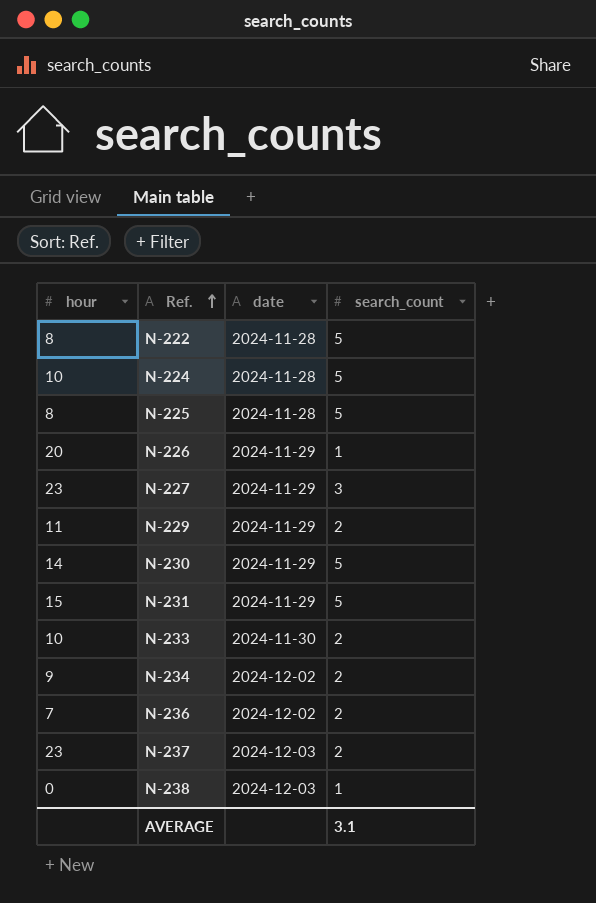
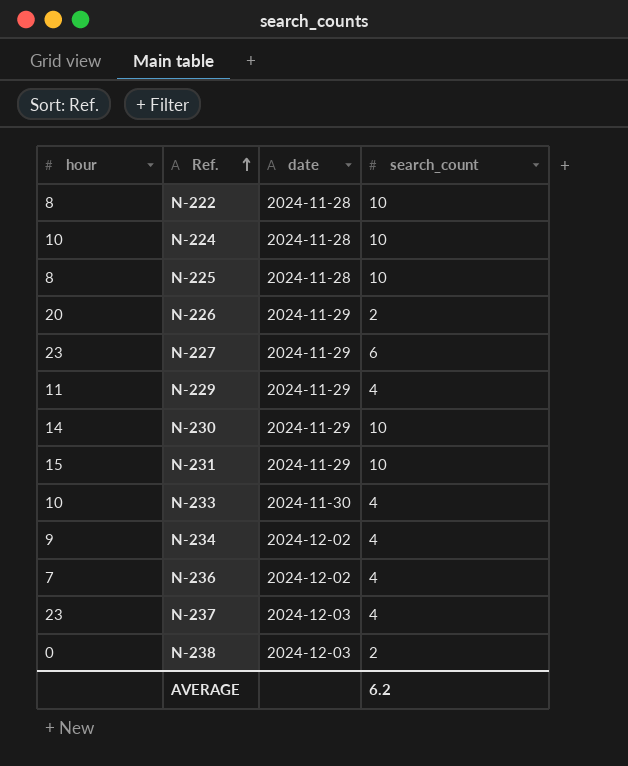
N-222 | search_count: 5 -> 10
N-224 | search_count: 5 -> 10
N-225 | search_count: 5 -> 10
N-226 | search_count: 1 -> 2
N-227 | search_count: 3 -> 6
N-229 | search_count: 2 -> 4
N-230 | search_count: 5 -> 10
N-231 | search_count: 5 -> 10
N-233 | search_count: 2 -> 4
N-234 | search_count: 2 -> 4
N-236 | search_count: 2 -> 4
N-237 | search_count: 2 -> 4
N-238 | search_count: 1 -> 2
AVERAGE | search_count: 3.1 -> 6.2

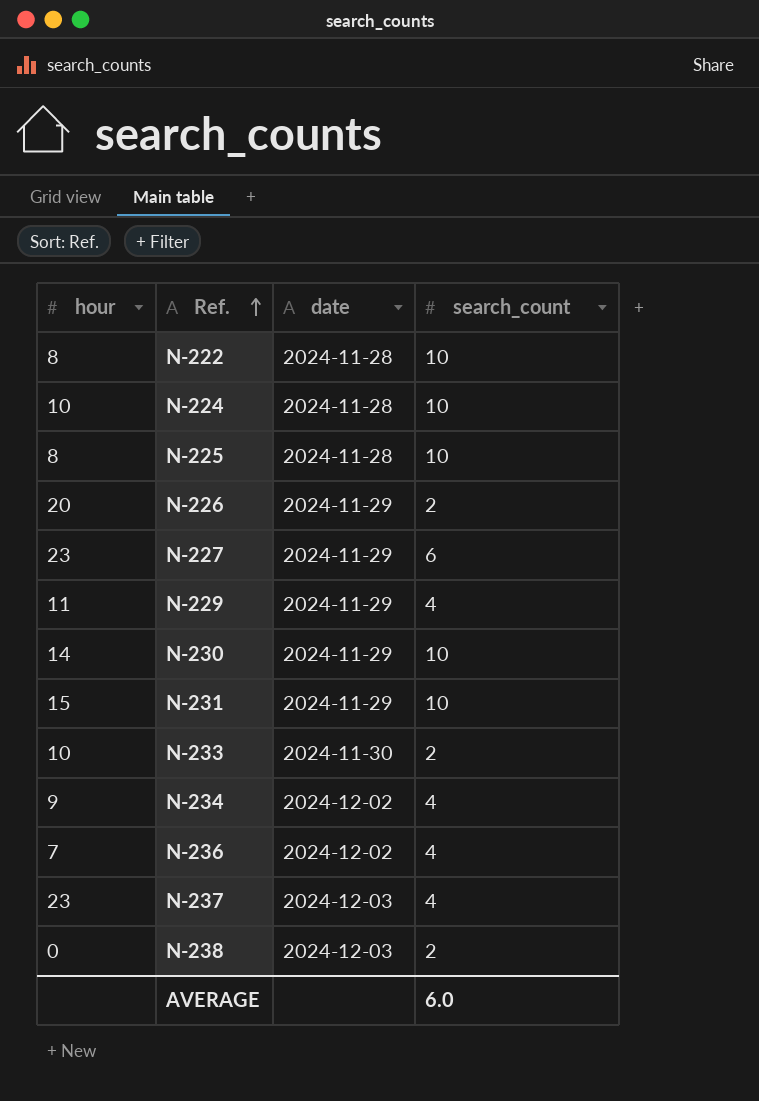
N-233 | search_count: 4 -> 2
AVERAGE | search_count: 6.2 -> 6.0

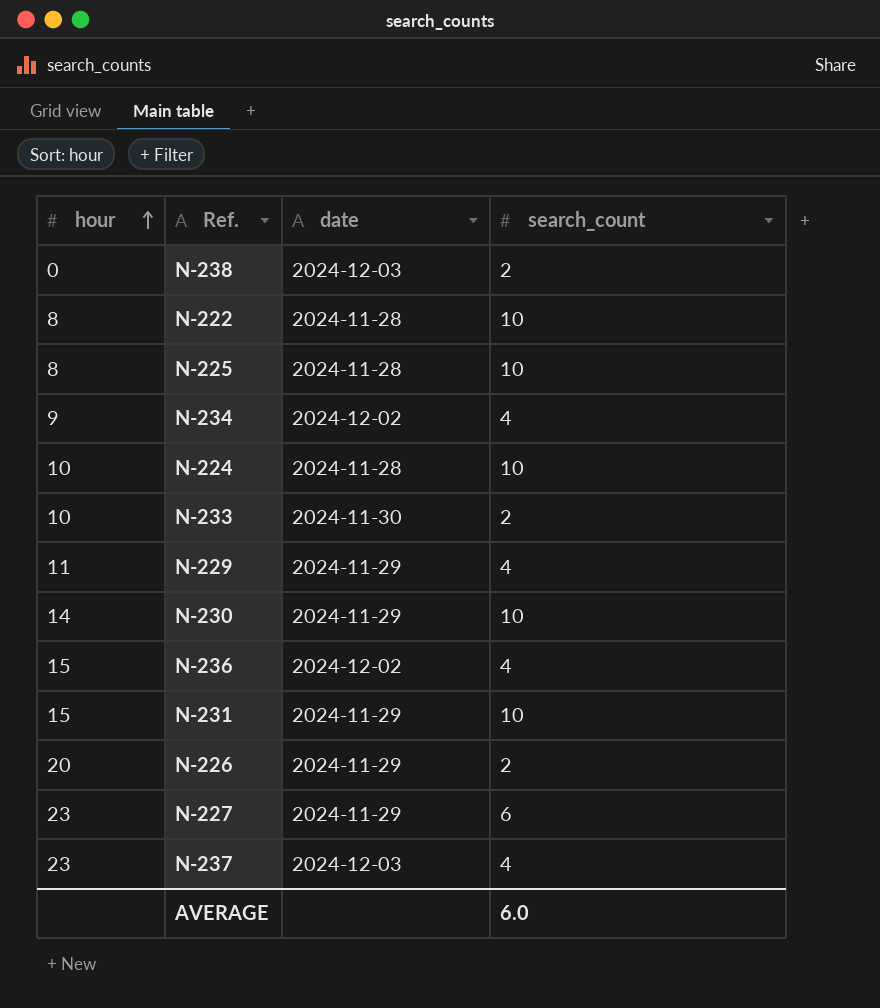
row order: Ref. ascending -> hour ascending
N-236 | hour: 7 -> 15

